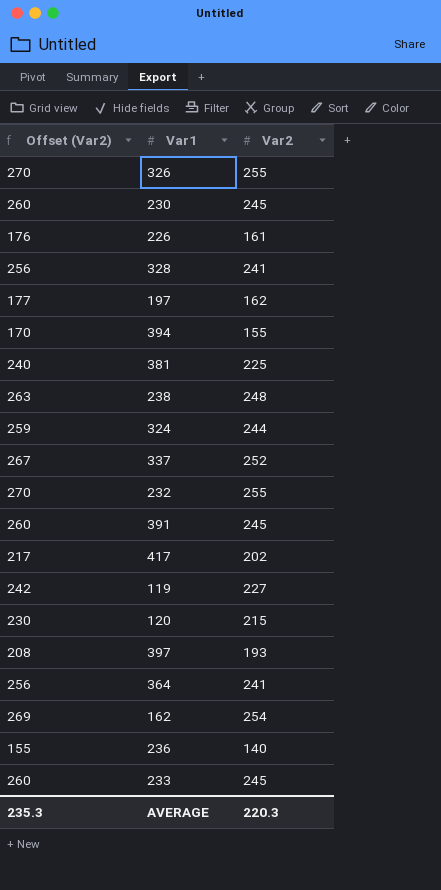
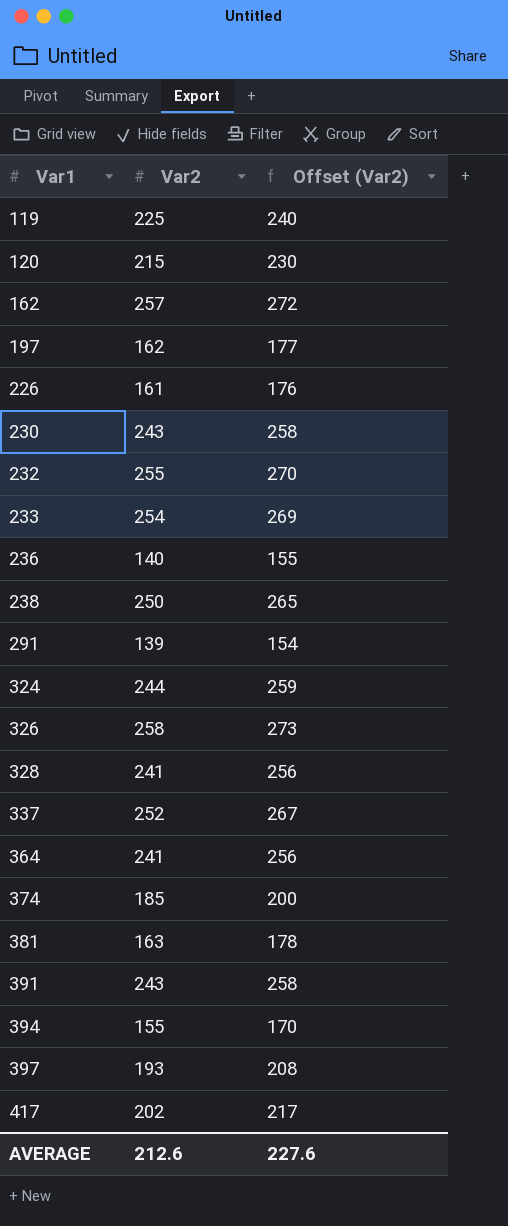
row order: none -> Var1 ascending
column Offset (Var2) | position: 1 -> 3
119 | Var2: 227 -> 225
119 | Offset (Var2): 242 -> 240
162 | Var2: 254 -> 257
162 | Offset (Var2): 269 -> 272
230 | Var2: 245 -> 243
230 | Offset (Var2): 260 -> 258
233 | Var2: 245 -> 254
233 | Offset (Var2): 260 -> 269
238 | Var2: 248 -> 250
238 | Offset (Var2): 263 -> 265
row 291: none -> 139 | 154
326 | Var2: 255 -> 258
326 | Offset (Var2): 270 -> 273
row 374: none -> 185 | 200
381 | Var2: 225 -> 163
381 | Offset (Var2): 240 -> 178
391 | Var2: 245 -> 243
391 | Offset (Var2): 260 -> 258
AVERAGE | Var2: 220.3 -> 212.6
AVERAGE | Offset (Var2): 235.3 -> 227.6

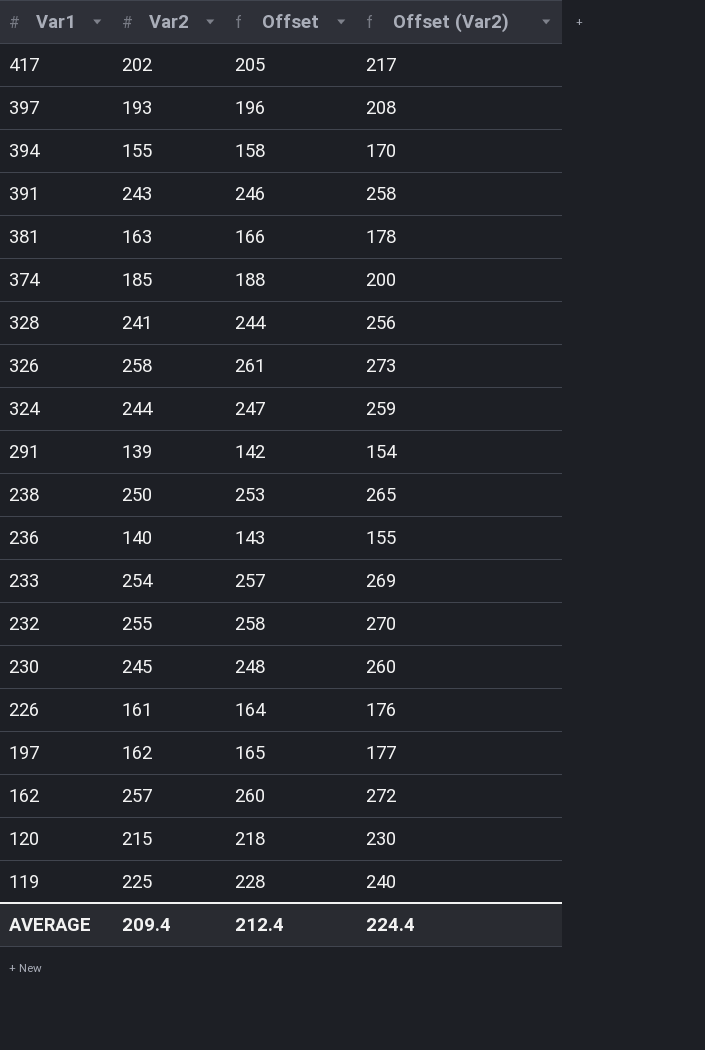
row order: Var1 ascending -> Var1 descending
column Offset | formula: none -> [Var2] + 3
row 337: 252 | 267 -> none
row 364: 241 | 256 -> none
230 | Var2: 243 -> 245
230 | Offset (Var2): 258 -> 260
AVERAGE | Var2: 212.6 -> 209.4
AVERAGE | Offset (Var2): 227.6 -> 224.4

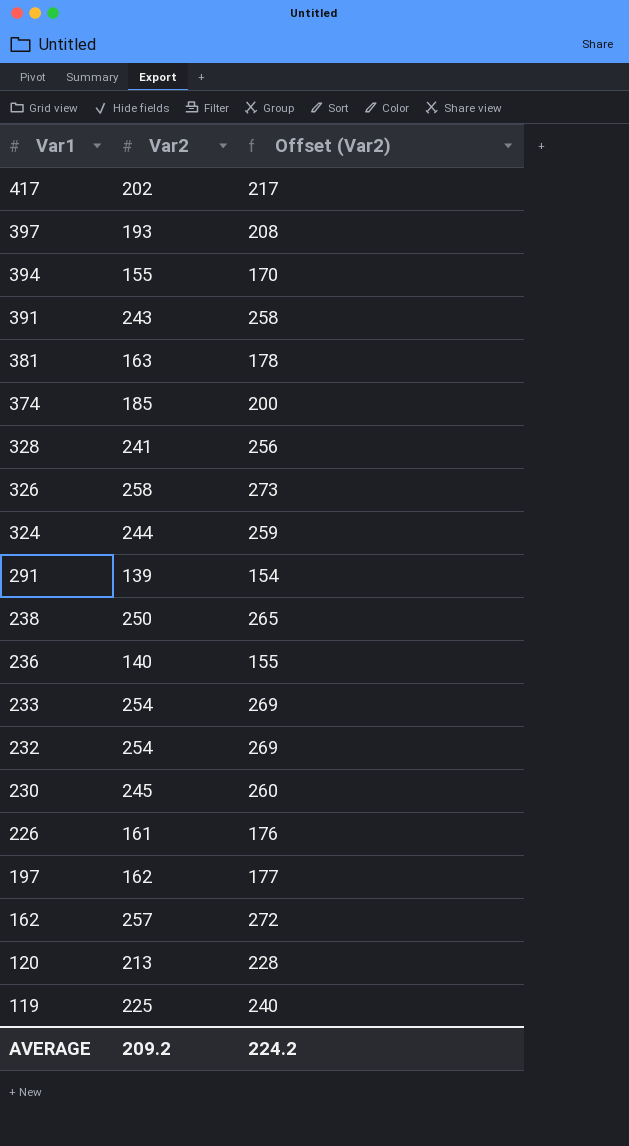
column Offset | formula: [Var2] + 3 -> none
232 | Var2: 255 -> 254
232 | Offset (Var2): 270 -> 269
120 | Var2: 215 -> 213
120 | Offset (Var2): 230 -> 228
AVERAGE | Var2: 209.4 -> 209.2
AVERAGE | Offset (Var2): 224.4 -> 224.2

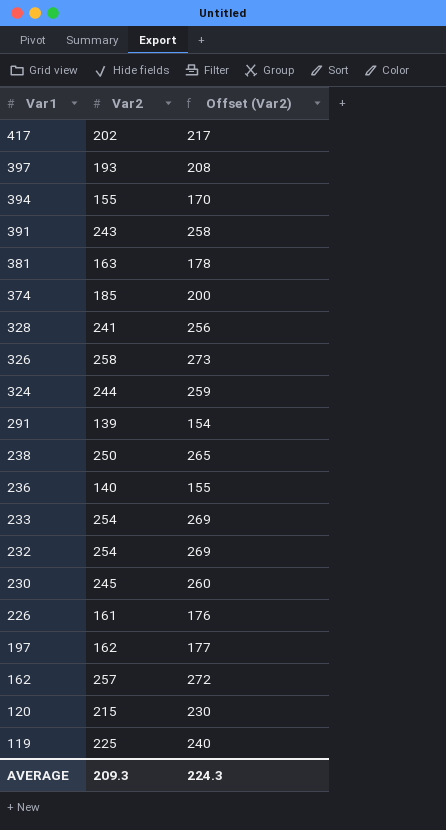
120 | Var2: 213 -> 215
120 | Offset (Var2): 228 -> 230
AVERAGE | Var2: 209.2 -> 209.3
AVERAGE | Offset (Var2): 224.2 -> 224.3

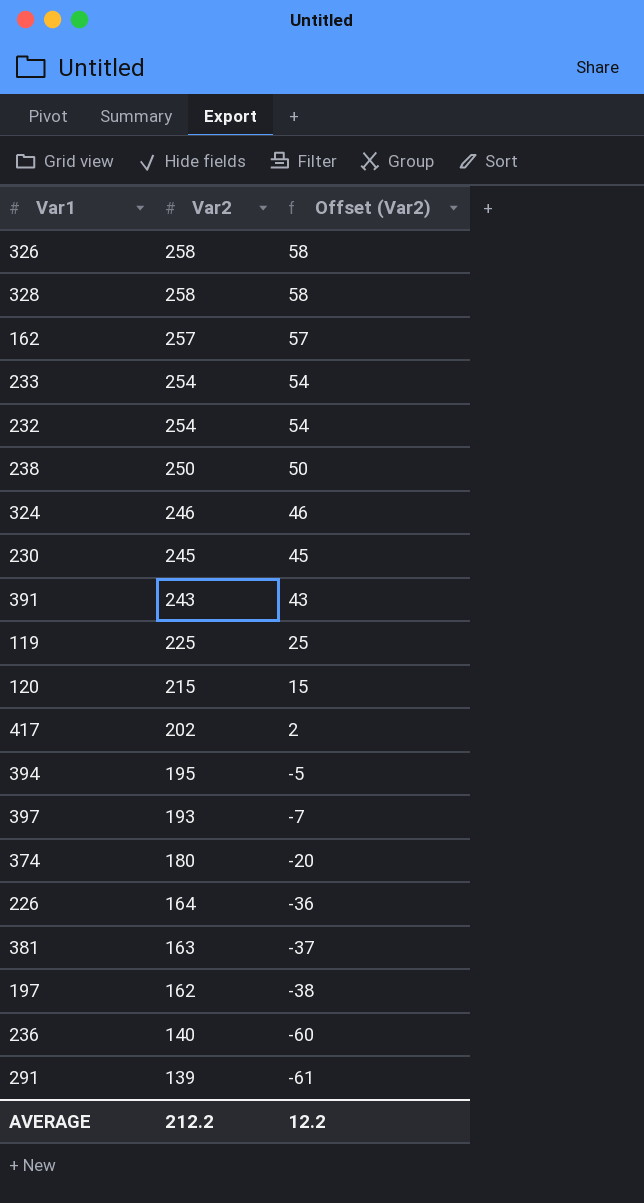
row order: Var1 descending -> Var2 descending
column Offset (Var2) | formula: [Var2] + 15 -> [Var2] - 200
328 | Var2: 241 -> 258
324 | Var2: 244 -> 246
394 | Var2: 155 -> 195
374 | Var2: 185 -> 180
226 | Var2: 161 -> 164
AVERAGE | Var2: 209.3 -> 212.2
AVERAGE | Offset (Var2): 224.3 -> 12.2

